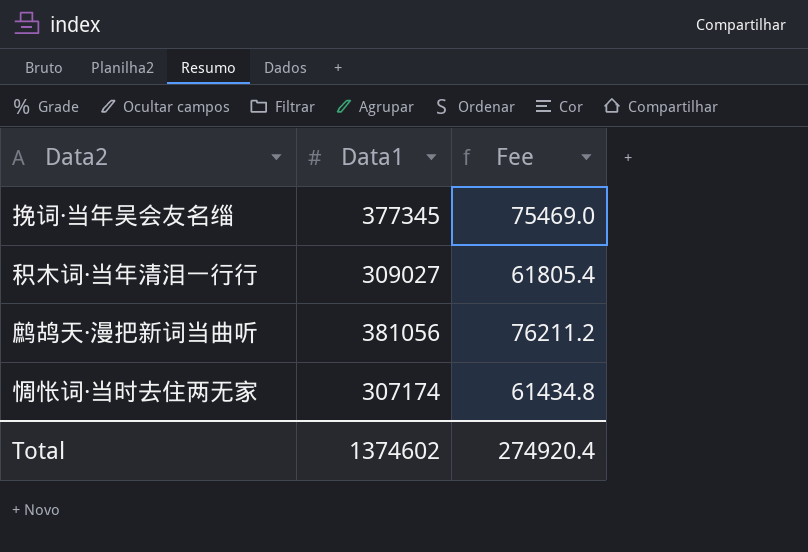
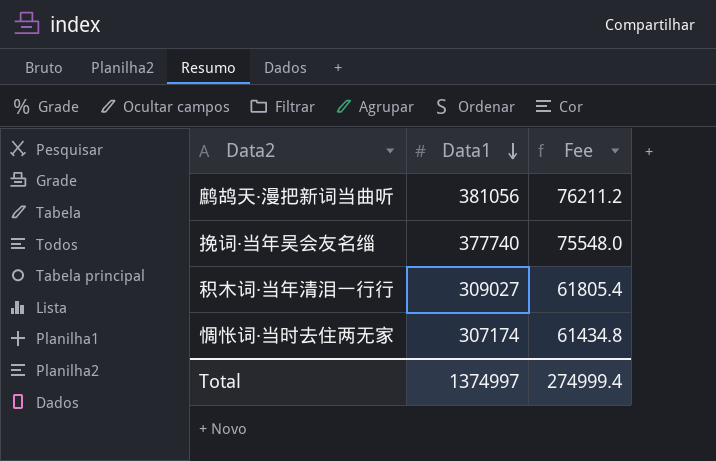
row order: none -> Data1 descending
挽词·当年吴会友名缁 | Data1: 377345 -> 377740
挽词·当年吴会友名缁 | Fee: 75469.0 -> 75548.0
Total | Data1: 1374602 -> 1374997
Total | Fee: 274920.4 -> 274999.4

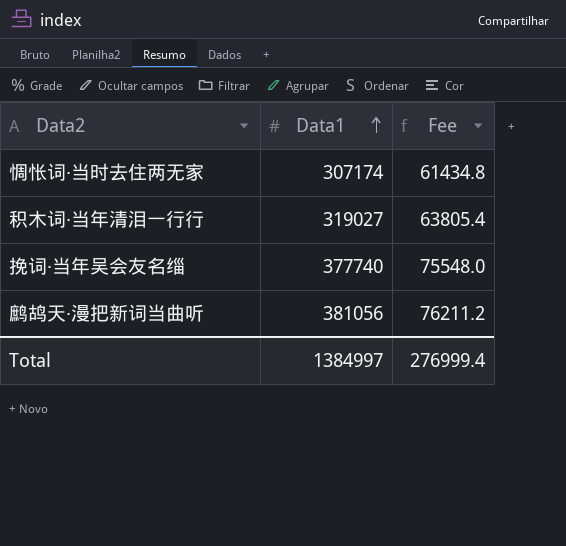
row order: Data1 descending -> Data1 ascending
积木词·当年清泪一行行 | Data1: 309027 -> 319027
积木词·当年清泪一行行 | Fee: 61805.4 -> 63805.4
Total | Data1: 1374997 -> 1384997
Total | Fee: 274999.4 -> 276999.4

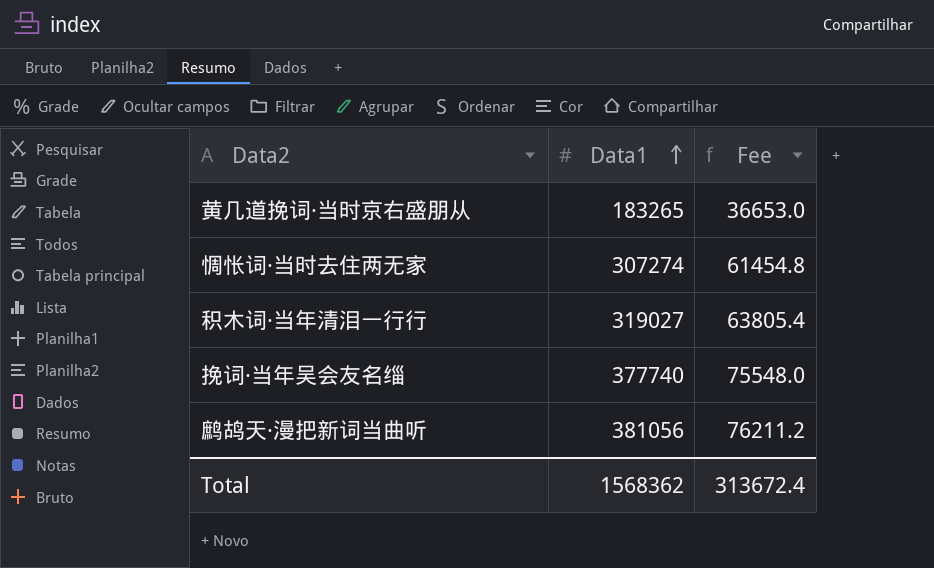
row 黄几道挽词·当时京右盛朋从: none -> 183265 | 36653.0
惆怅词·当时去住两无家 | Data1: 307174 -> 307274
惆怅词·当时去住两无家 | Fee: 61434.8 -> 61454.8
Total | Data1: 1384997 -> 1568362
Total | Fee: 276999.4 -> 313672.4

